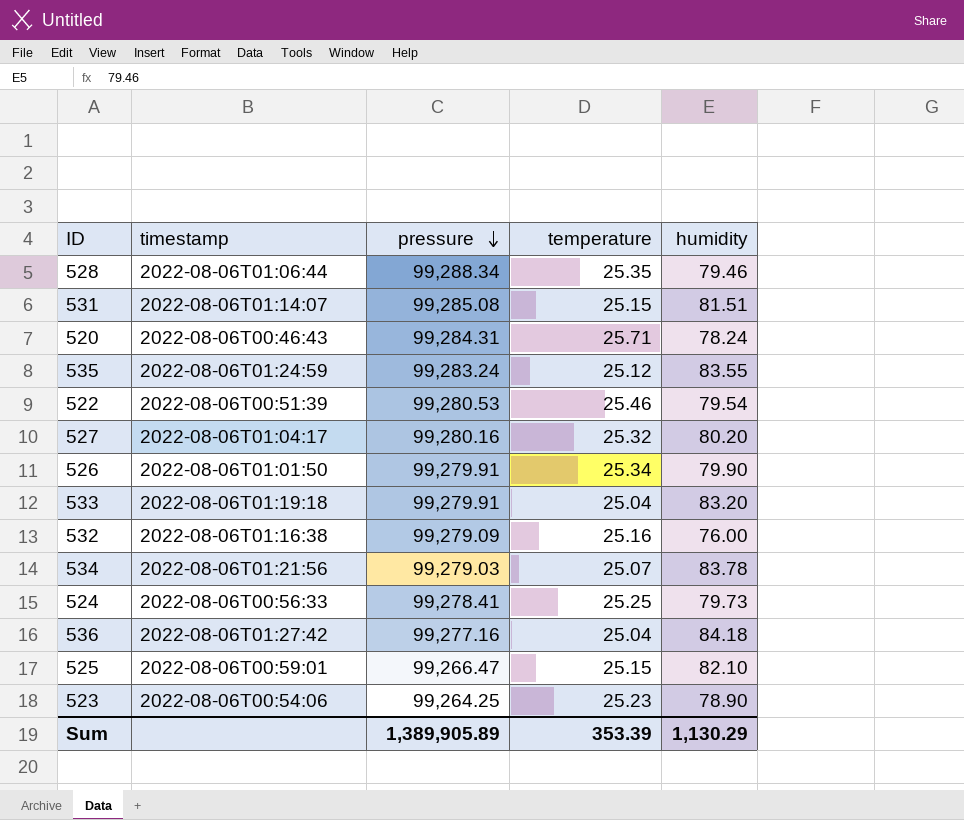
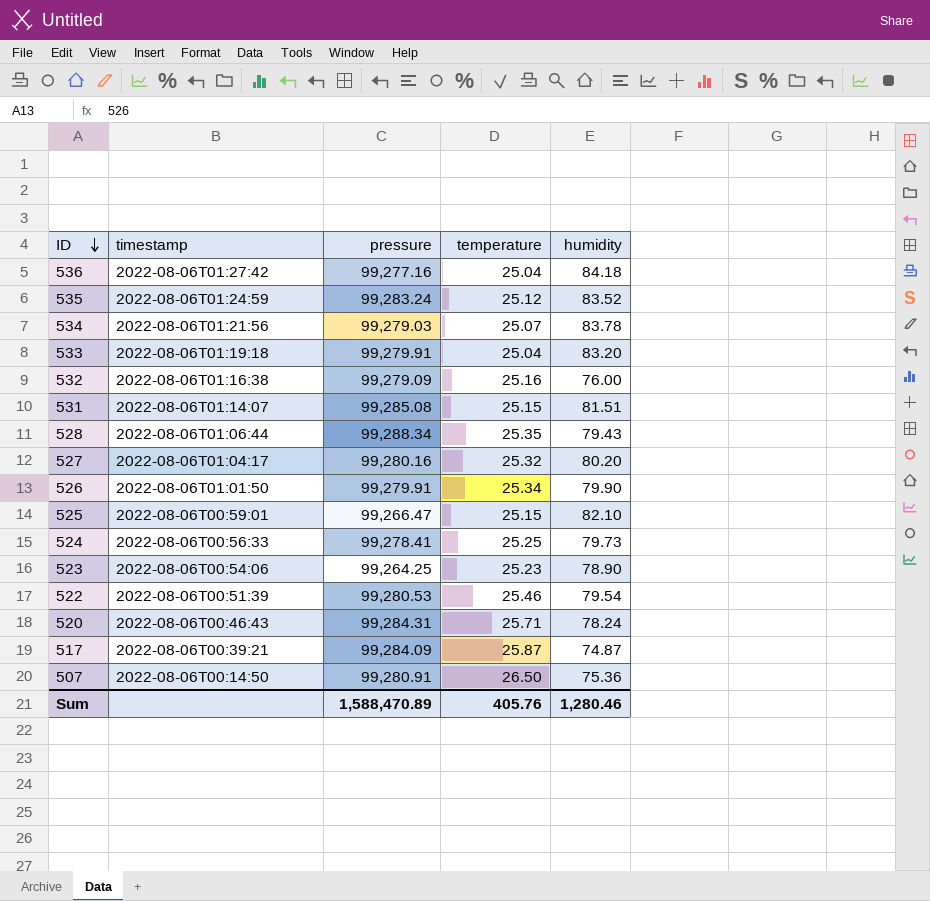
row order: pressure descending -> ID descending
535 | humidity: 83.55 -> 83.52
528 | humidity: 79.46 -> 79.43
row 517: none -> 2022-08-06T00:39:21 | 99,284.09 | 25.87 | 74.87
row 507: none -> 2022-08-06T00:14:50 | 99,280.91 | 26.50 | 75.36
Sum | pressure: 1,389,905.89 -> 1,588,470.89
Sum | temperature: 353.39 -> 405.76
Sum | humidity: 1,130.29 -> 1,280.46

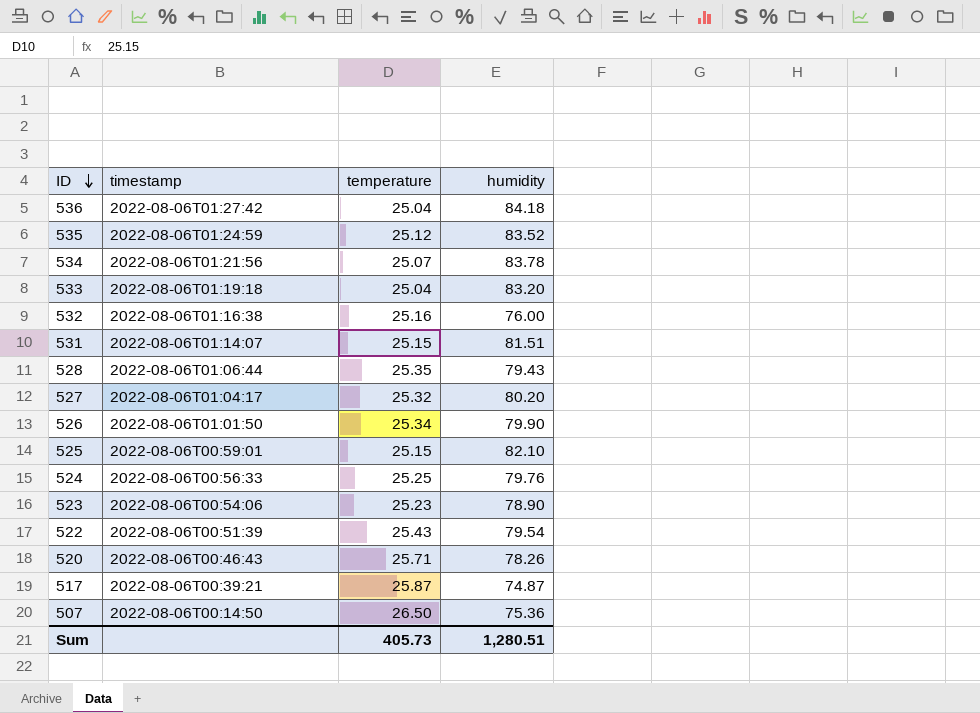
column pressure | position: 3 -> none
524 | humidity: 79.73 -> 79.76
522 | temperature: 25.46 -> 25.43
520 | humidity: 78.24 -> 78.26
Sum | temperature: 405.76 -> 405.73
Sum | humidity: 1,280.46 -> 1,280.51

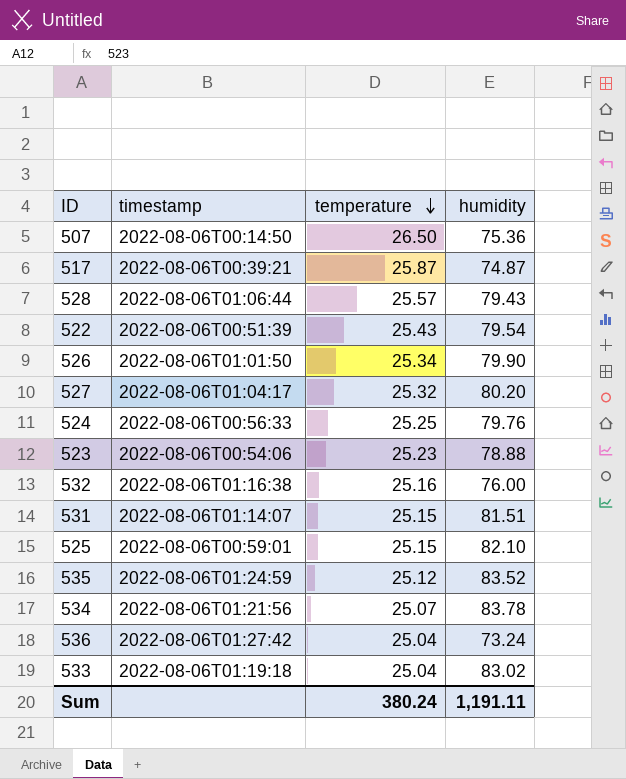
row order: ID descending -> temperature descending
row 520: 2022-08-06T00:46:43 | 25.71 | 78.26 -> none
528 | temperature: 25.35 -> 25.57
523 | humidity: 78.90 -> 78.88
536 | humidity: 84.18 -> 73.24
533 | humidity: 83.20 -> 83.02
Sum | temperature: 405.73 -> 380.24
Sum | humidity: 1,280.51 -> 1,191.11

